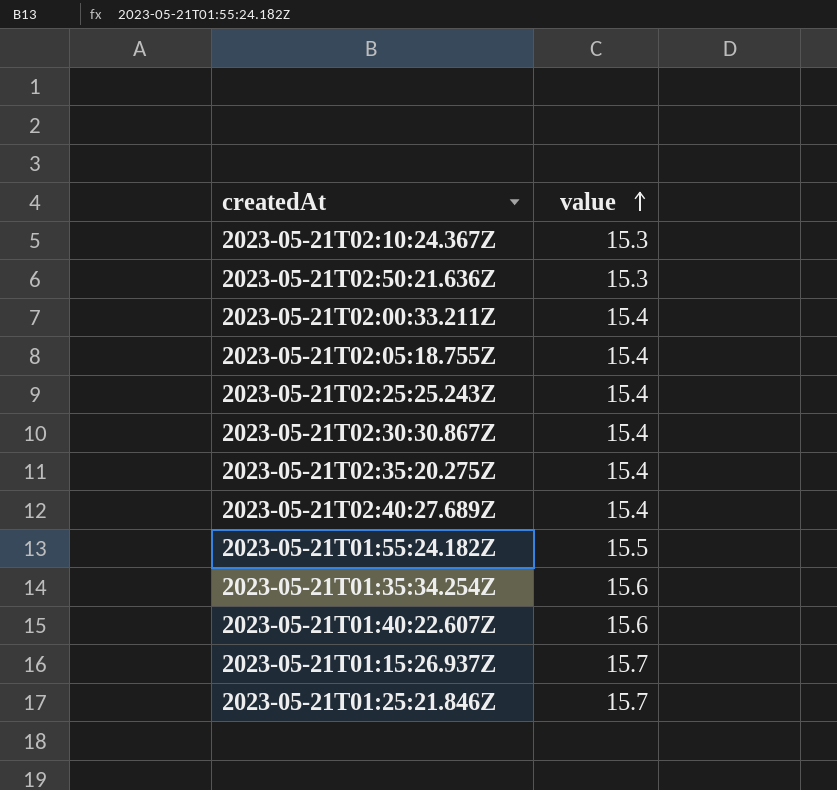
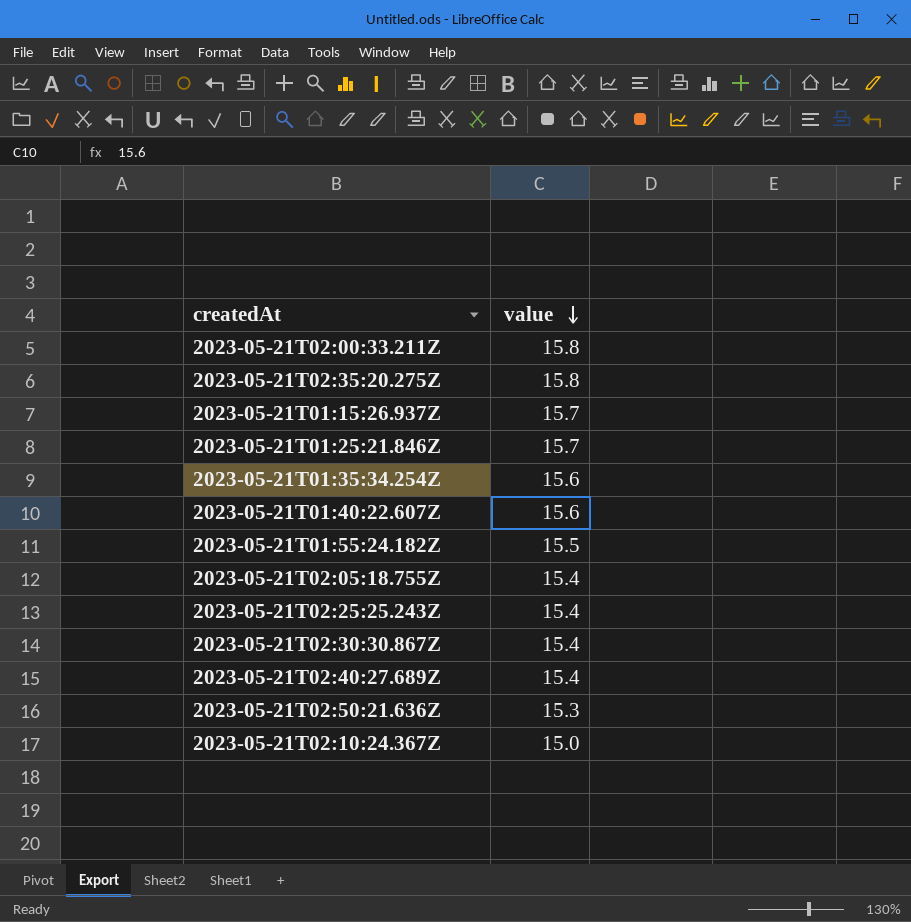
row order: value ascending -> value descending
2023-05-21T02:00:33.211Z | value: 15.4 -> 15.8
2023-05-21T02:35:20.275Z | value: 15.4 -> 15.8
2023-05-21T02:10:24.367Z | value: 15.3 -> 15.0

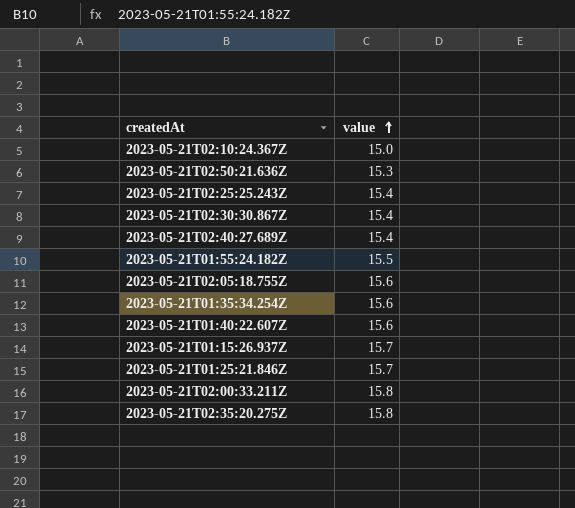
row order: value descending -> value ascending
2023-05-21T02:05:18.755Z | value: 15.4 -> 15.6

